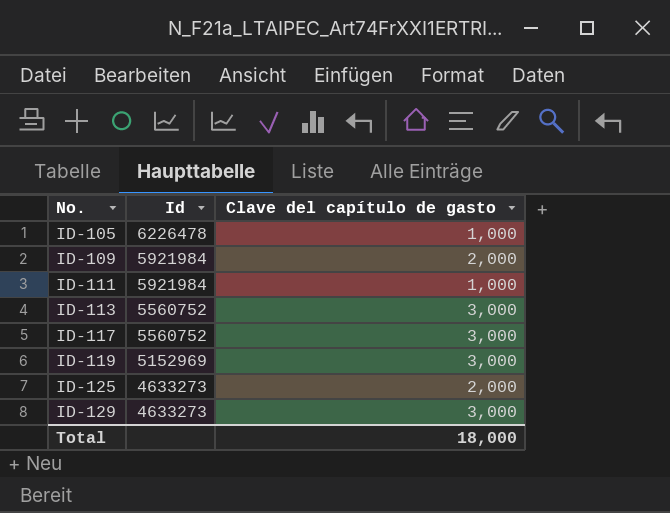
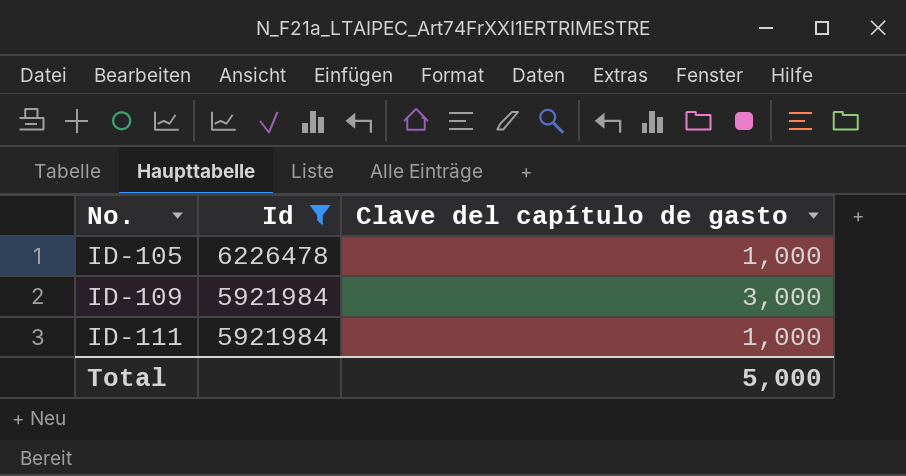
filter: none -> Id >= 5921984
ID-109 | Clave del capítulo de gasto: 2,000 -> 3,000
Total | Clave del capítulo de gasto: 18,000 -> 5,000

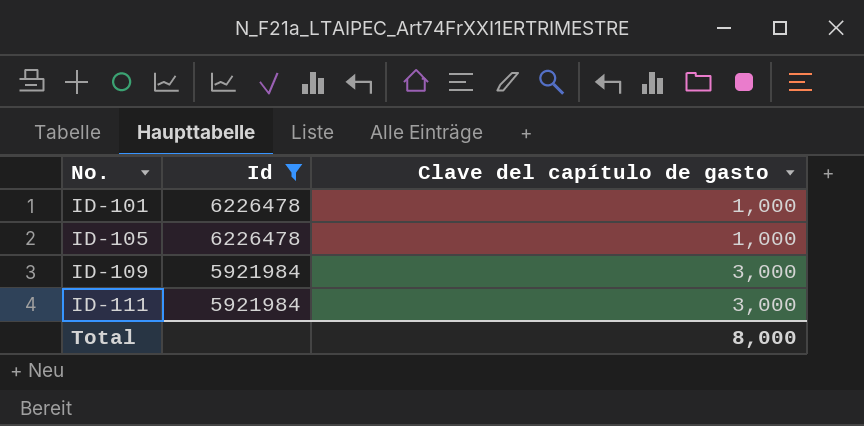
row ID-101: none -> 6226478 | 1,000
ID-111 | Clave del capítulo de gasto: 1,000 -> 3,000
Total | Clave del capítulo de gasto: 5,000 -> 8,000

